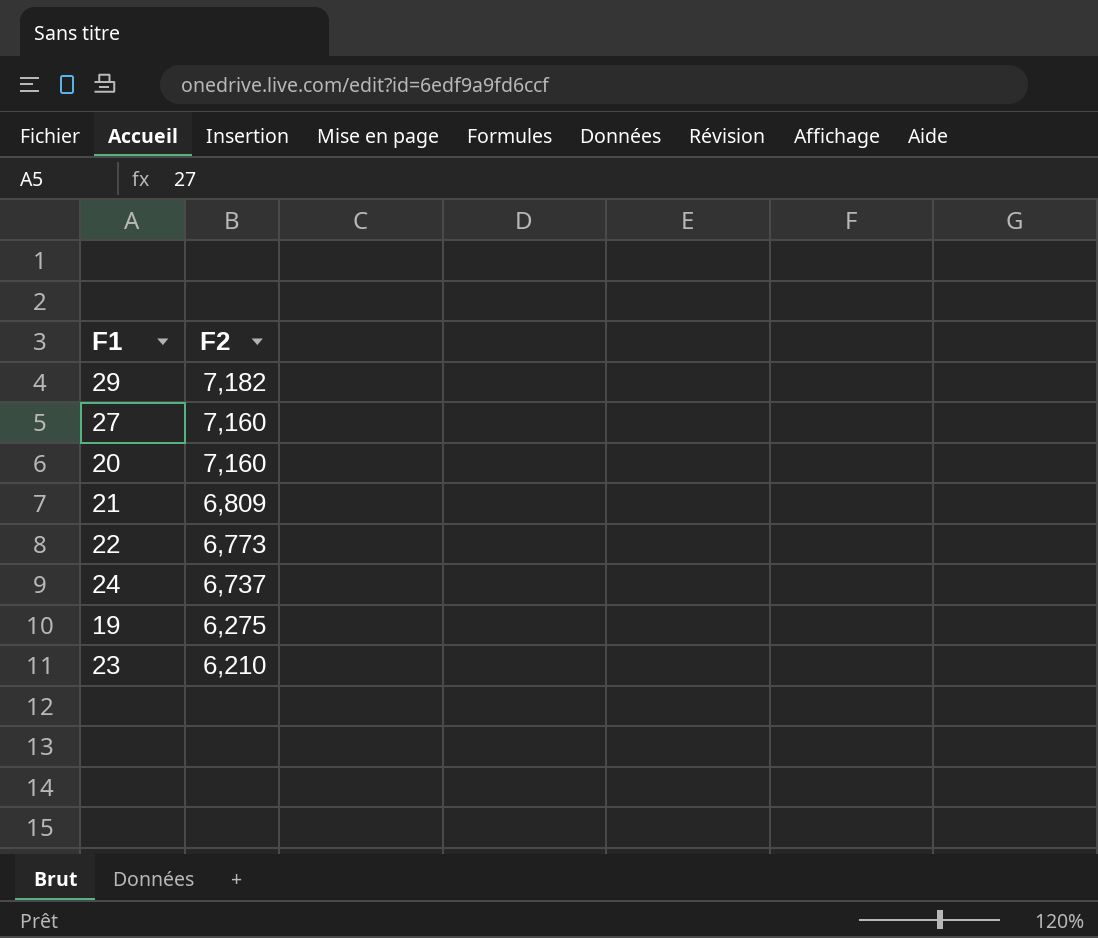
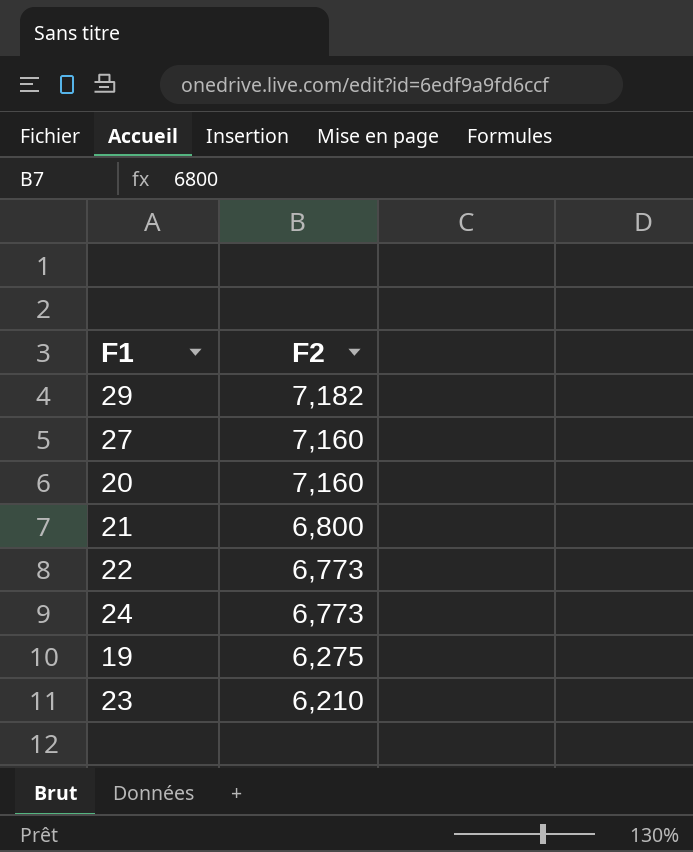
21 | F2: 6,809 -> 6,800
24 | F2: 6,737 -> 6,773

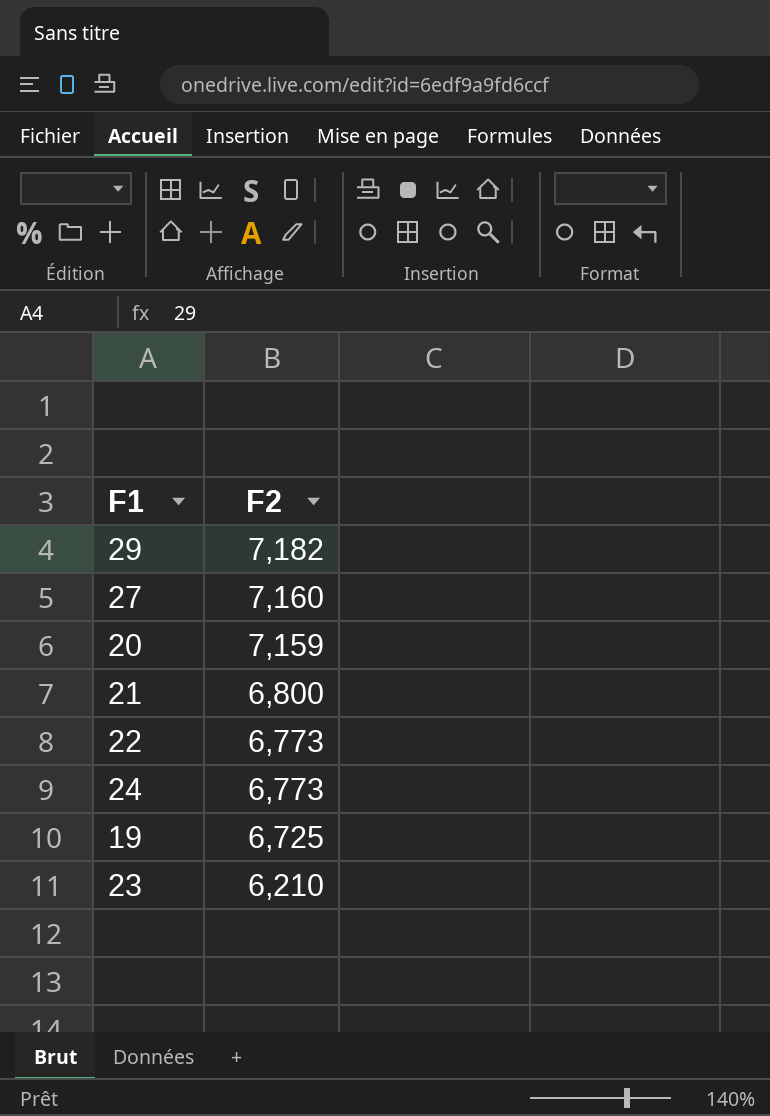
20 | F2: 7,160 -> 7,159
19 | F2: 6,275 -> 6,725

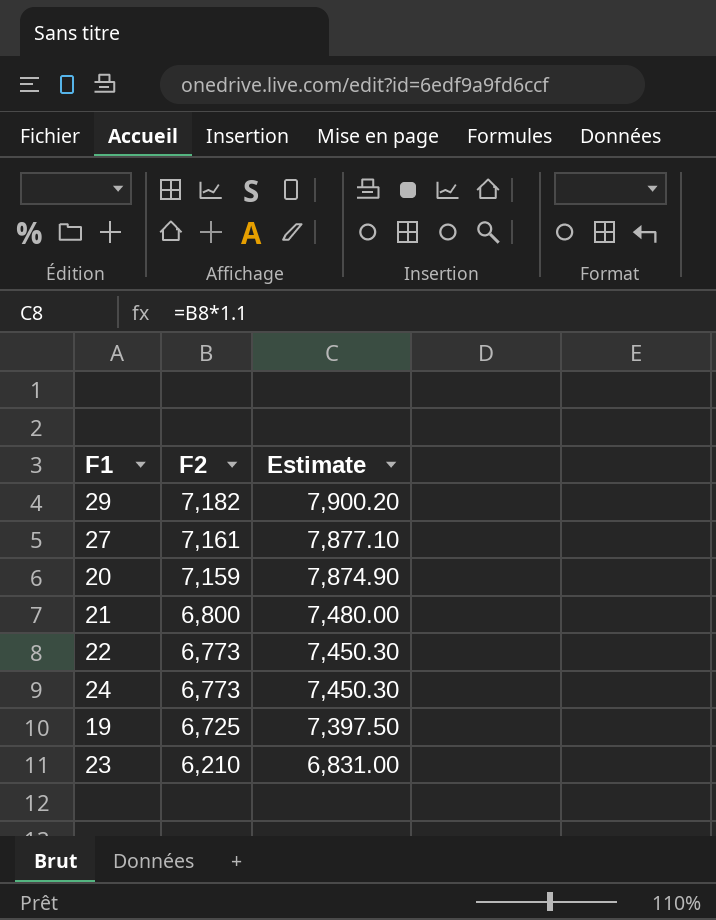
column Estimate | formula: none -> [F2] * 1.1
27 | F2: 7,160 -> 7,161

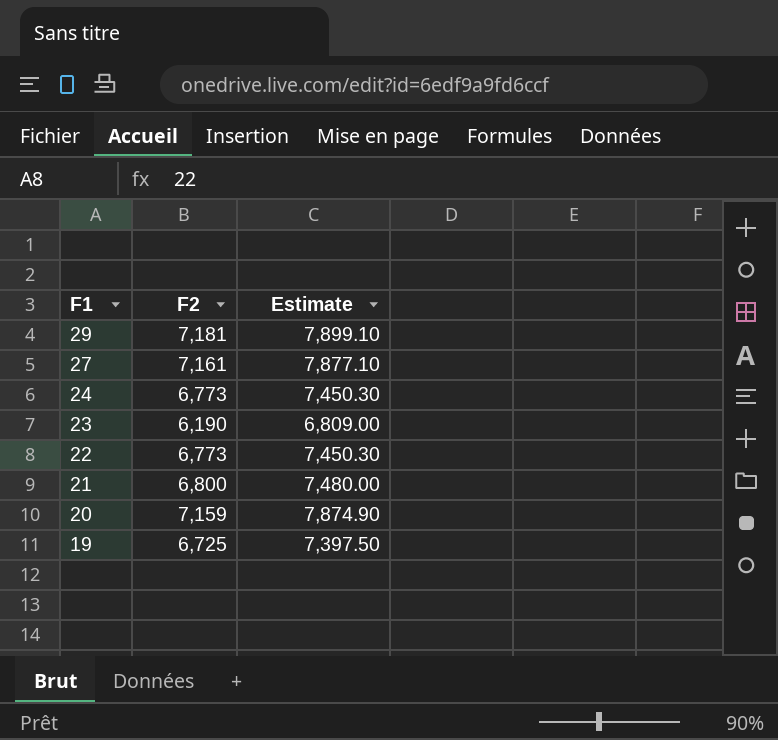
row order: F2 descending -> F1 descending
29 | F2: 7,182 -> 7,181
29 | Estimate: 7,900.20 -> 7,899.10
23 | F2: 6,210 -> 6,190
23 | Estimate: 6,831.00 -> 6,809.00

